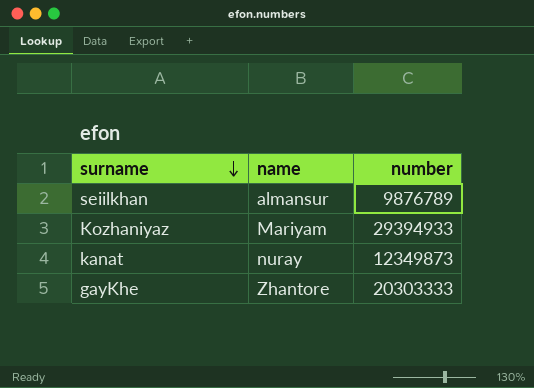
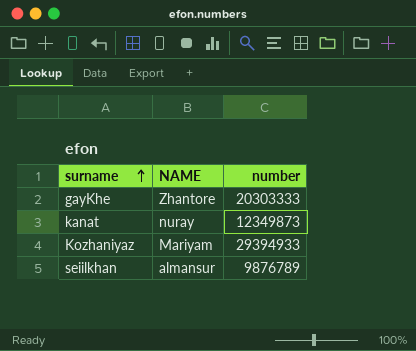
row order: surname descending -> surname ascending
column name: name -> NAME

